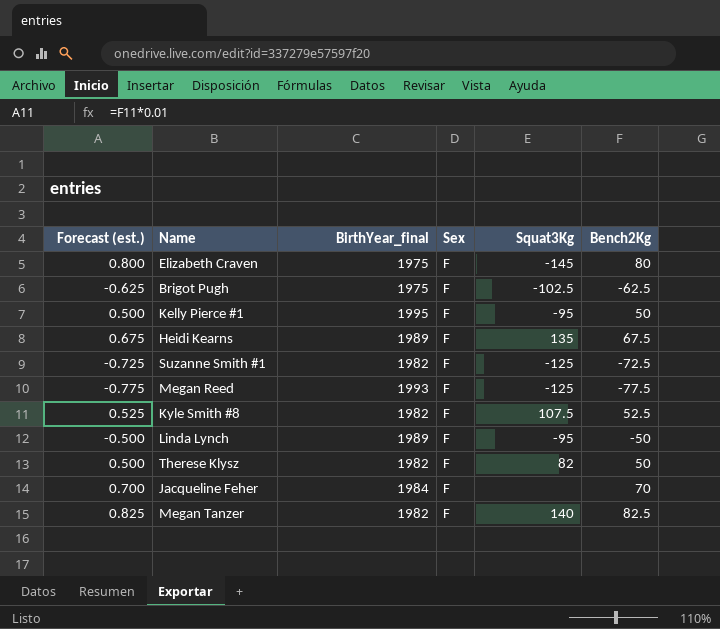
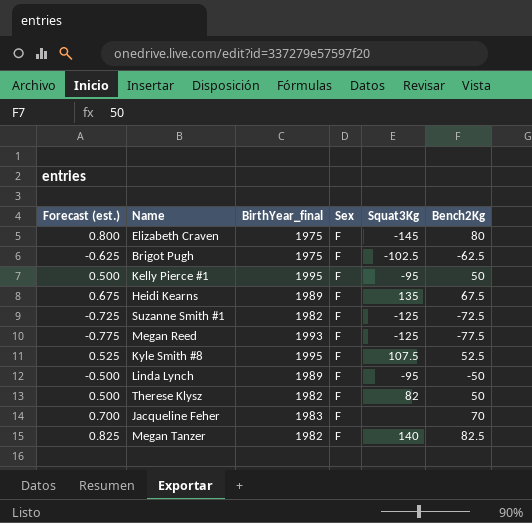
Kyle Smith #8 | BirthYear_final: 1982 -> 1995
Jacqueline Feher | BirthYear_final: 1984 -> 1983

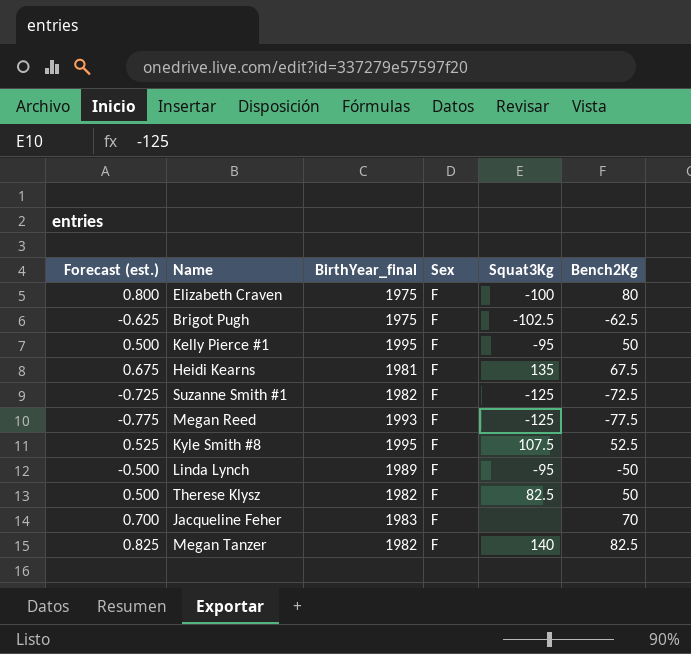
Elizabeth Craven | Squat3Kg: -145 -> -100
Heidi Kearns | BirthYear_final: 1989 -> 1981
Therese Klysz | Squat3Kg: 82 -> 82.5

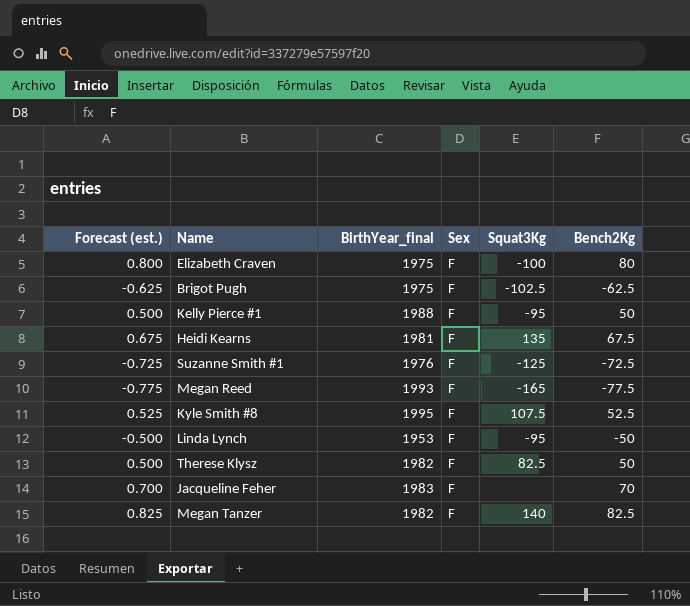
Kelly Pierce #1 | BirthYear_final: 1995 -> 1988
Suzanne Smith #1 | BirthYear_final: 1982 -> 1976
Megan Reed | Squat3Kg: -125 -> -165
Linda Lynch | BirthYear_final: 1989 -> 1953

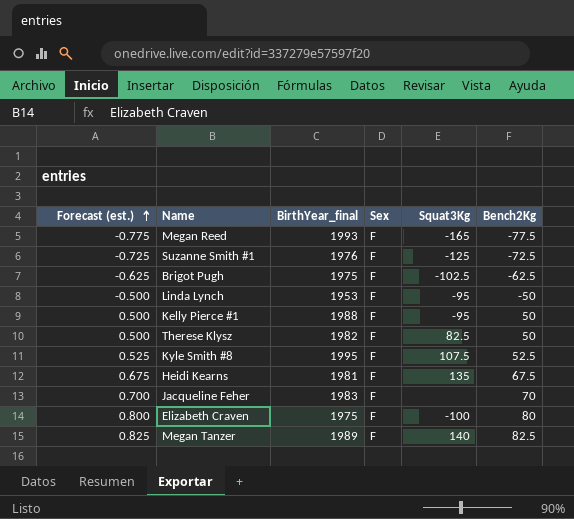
row order: none -> Forecast (est.) ascending
Megan Tanzer | BirthYear_final: 1982 -> 1989

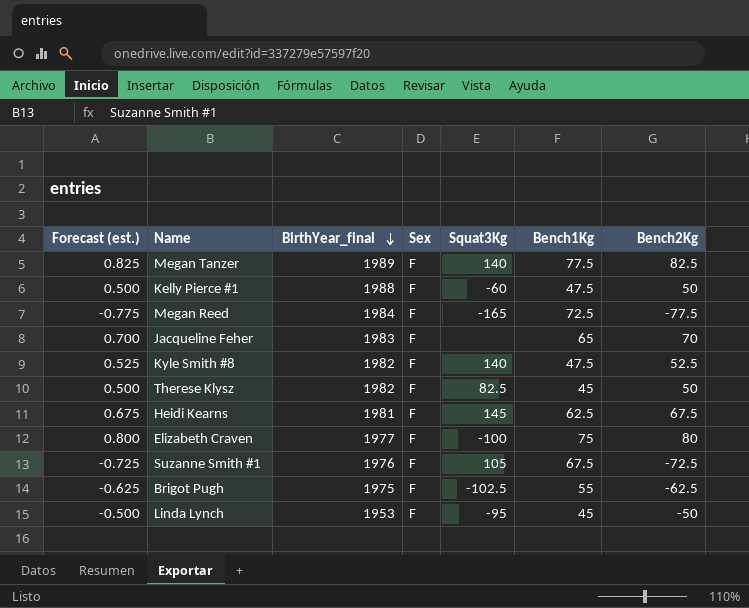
row order: Forecast (est.) ascending -> BirthYear_final descending
column Bench1Kg | position: none -> 6
Kelly Pierce #1 | Squat3Kg: -95 -> -60
Megan Reed | BirthYear_final: 1993 -> 1984
Kyle Smith #8 | BirthYear_final: 1995 -> 1982
Kyle Smith #8 | Squat3Kg: 107.5 -> 140
Heidi Kearns | Squat3Kg: 135 -> 145
Elizabeth Craven | BirthYear_final: 1975 -> 1977
Suzanne Smith #1 | Squat3Kg: -125 -> 105

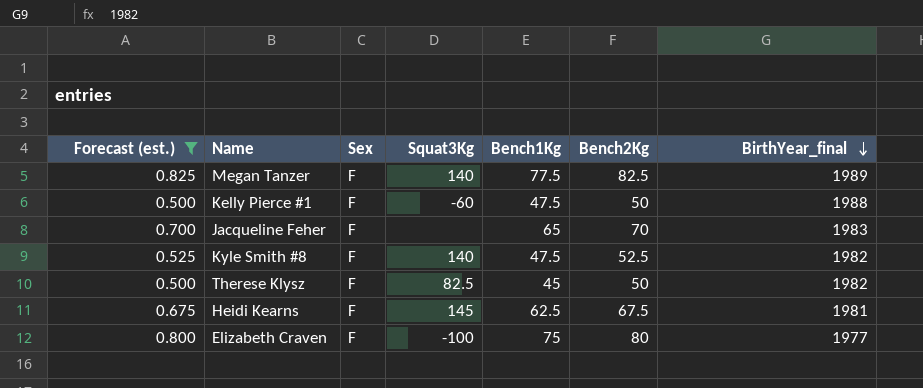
filter: none -> Forecast (est.) >= 0.500
column BirthYear_final | position: 3 -> 7

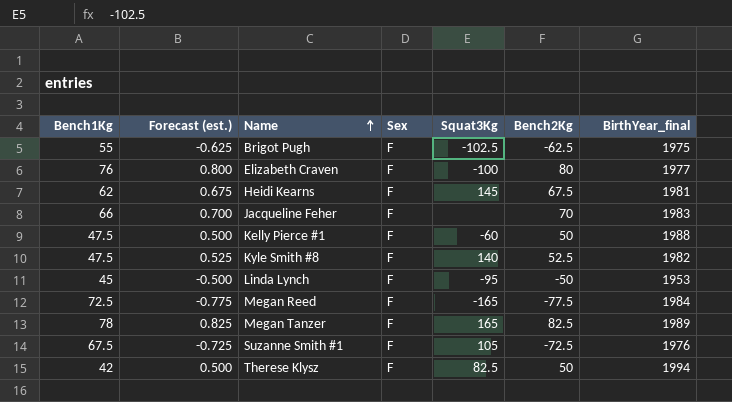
filter: Forecast (est.) >= 0.500 -> none
row order: BirthYear_final descending -> Name ascending
column Bench1Kg | position: 5 -> 1
Elizabeth Craven | Bench1Kg: 75 -> 76
Heidi Kearns | Bench1Kg: 62.5 -> 62
Jacqueline Feher | Bench1Kg: 65 -> 66
Megan Tanzer | Bench1Kg: 77.5 -> 78
Megan Tanzer | Squat3Kg: 140 -> 165
Therese Klysz | Bench1Kg: 45 -> 42
Therese Klysz | BirthYear_final: 1982 -> 1994

